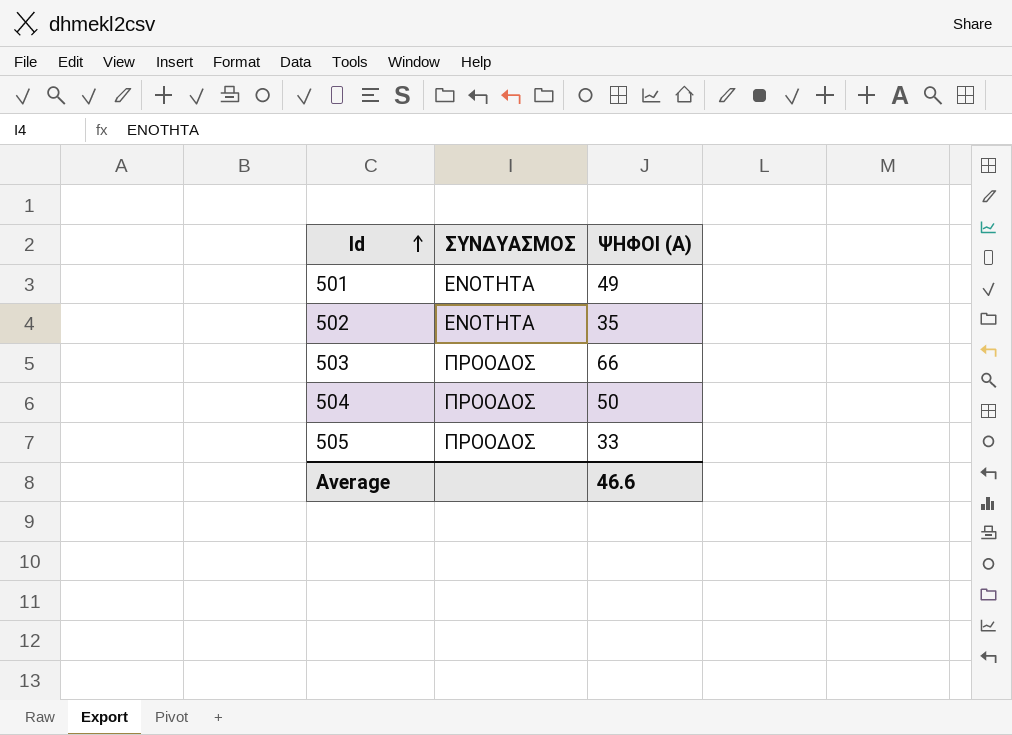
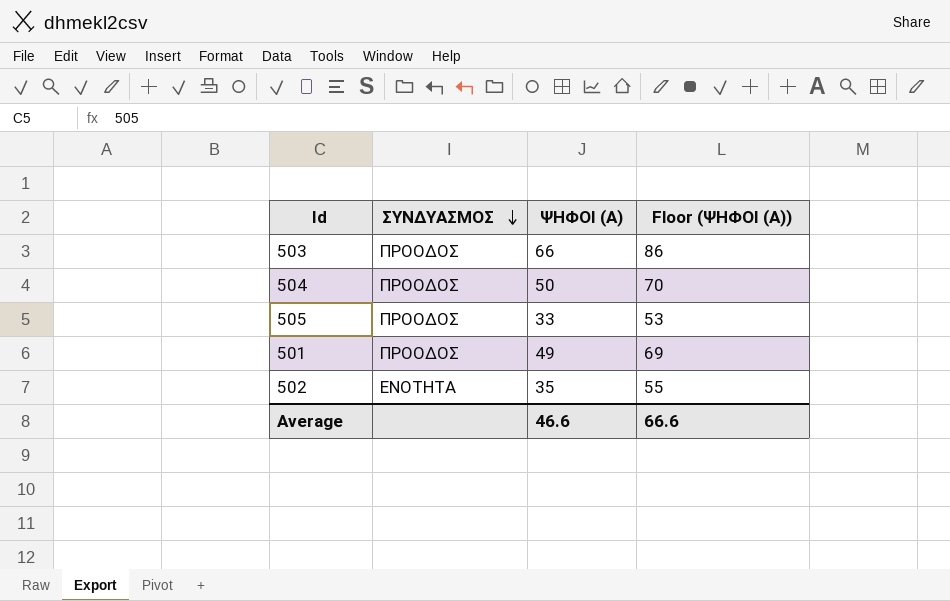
row order: Id ascending -> ΣΥΝΔΥΑΣΜΟΣ descending
column Floor (ΨΗΦΟΙ (Α)) | formula: none -> [ΨΗΦΟΙ (Α)] + 20
501 | ΣΥΝΔΥΑΣΜΟΣ: ΕΝΟΤΗΤΑ -> ΠΡΟΟΔΟΣ

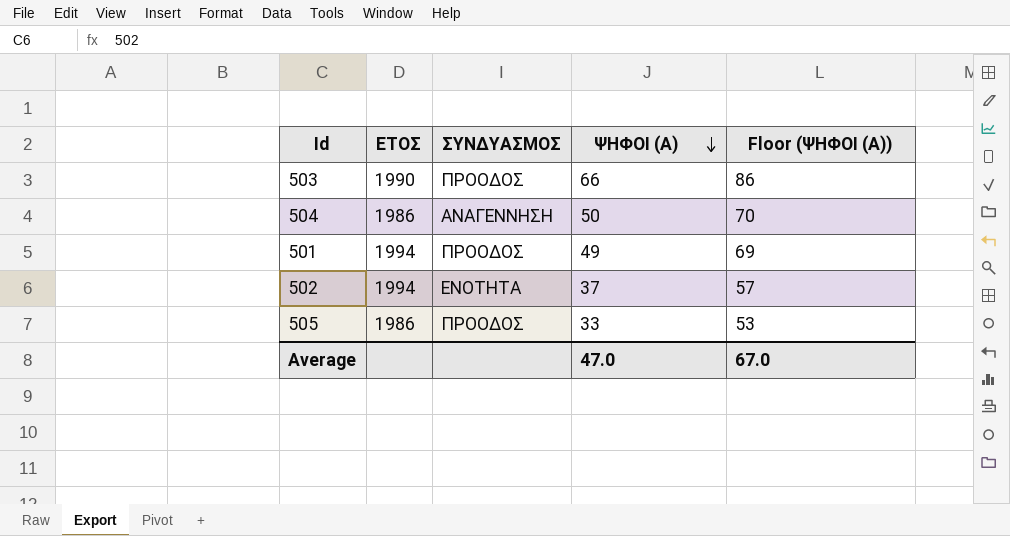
row order: ΣΥΝΔΥΑΣΜΟΣ descending -> ΨΗΦΟΙ (Α) descending
column ΕΤΟΣ | position: none -> 2
504 | ΣΥΝΔΥΑΣΜΟΣ: ΠΡΟΟΔΟΣ -> ΑΝΑΓΕΝΝΗΣΗ
502 | ΨΗΦΟΙ (Α): 35 -> 37
502 | Floor (ΨΗΦΟΙ (Α)): 55 -> 57
Average | ΨΗΦΟΙ (Α): 46.6 -> 47.0
Average | Floor (ΨΗΦΟΙ (Α)): 66.6 -> 67.0

